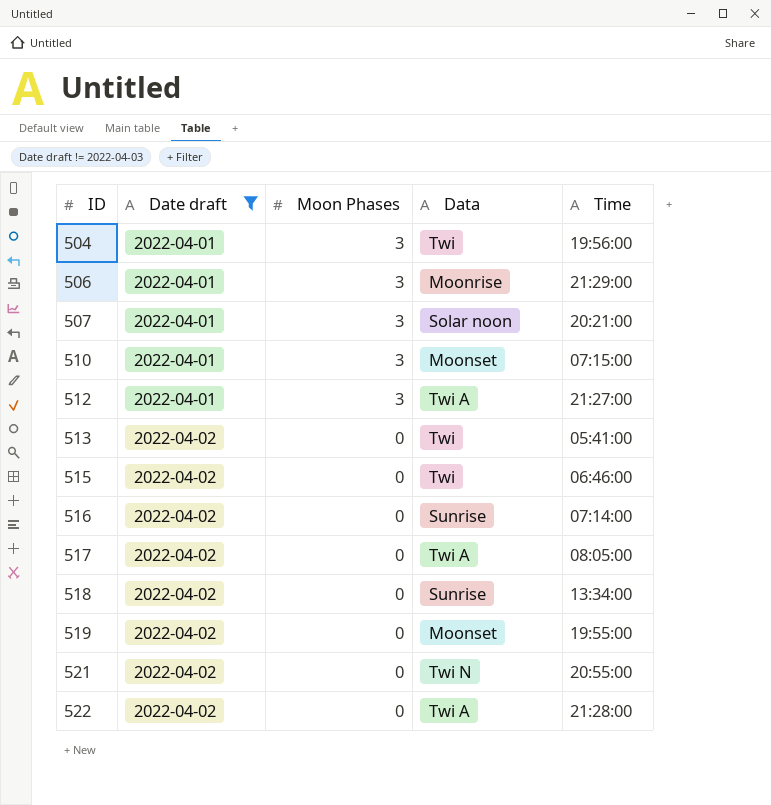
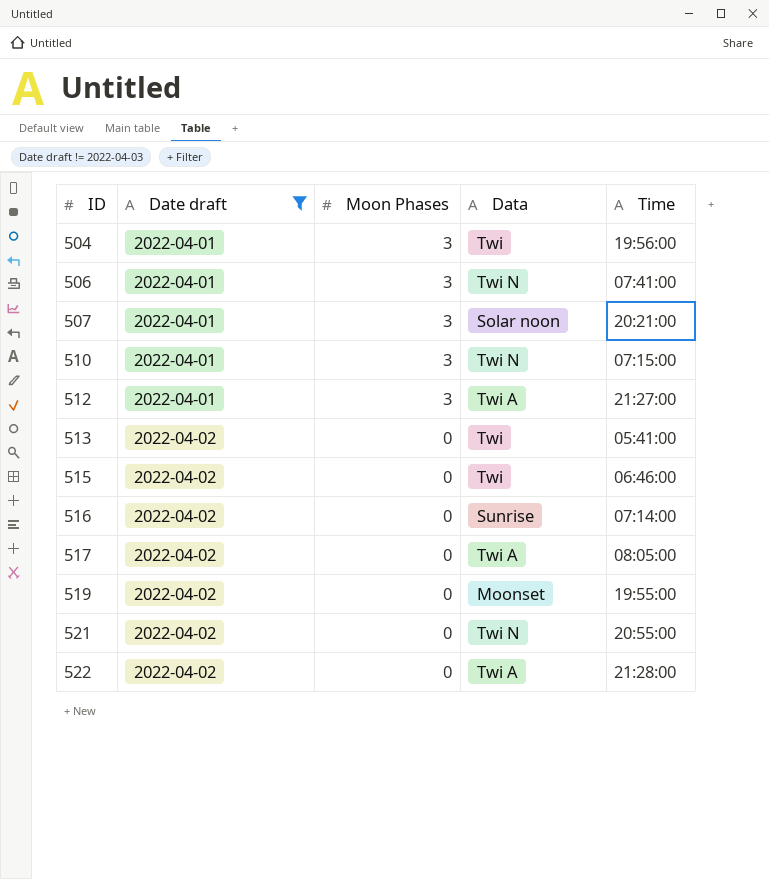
row 518: 2022-04-02 | 0 | Sunrise | 13:34:00 -> none
506 | Data: Moonrise -> Twi N
506 | Time: 21:29:00 -> 07:41:00
510 | Data: Moonset -> Twi N

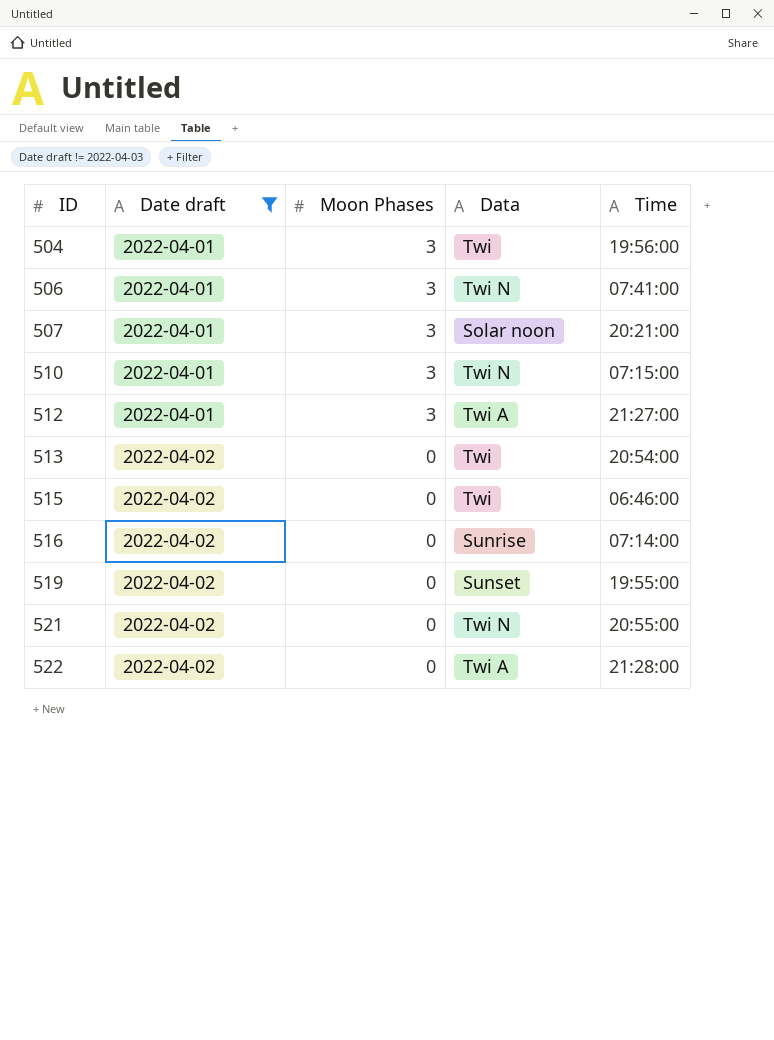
row 517: 2022-04-02 | 0 | Twi A | 08:05:00 -> none
513 | Time: 05:41:00 -> 20:54:00
519 | Data: Moonset -> Sunset

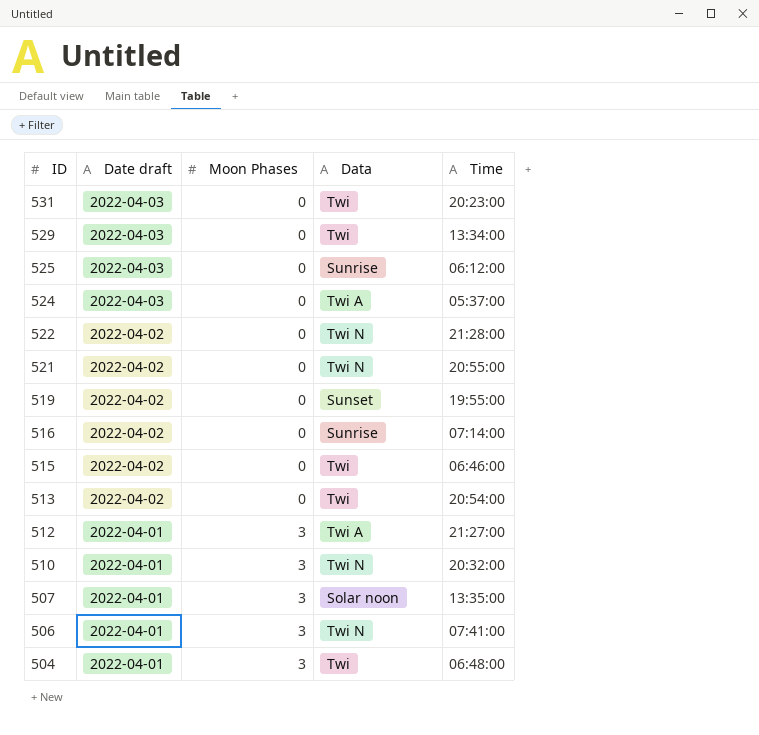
filter: Date draft != 2022-04-03 -> none
row order: ID ascending -> ID descending
522 | Data: Twi A -> Twi N
510 | Time: 07:15:00 -> 20:32:00
507 | Time: 20:21:00 -> 13:35:00
504 | Time: 19:56:00 -> 06:48:00

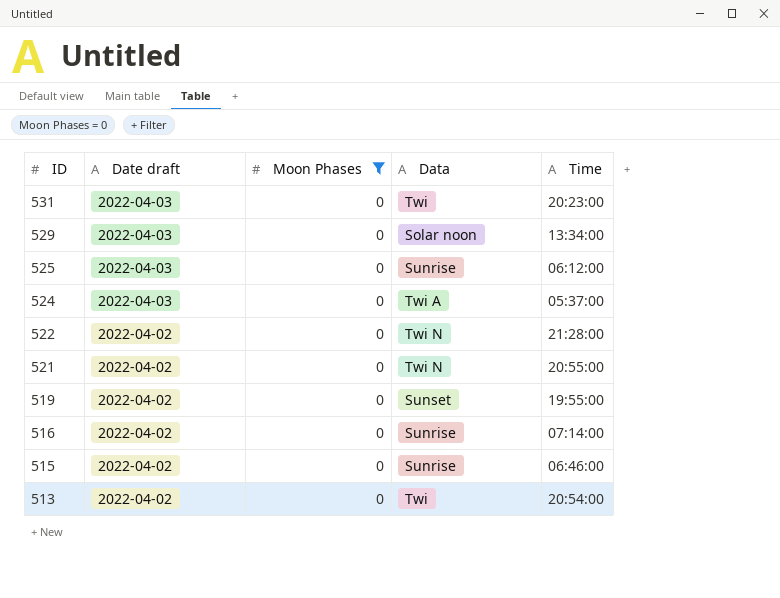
filter: none -> Moon Phases = 0
529 | Data: Twi -> Solar noon
515 | Data: Twi -> Sunrise

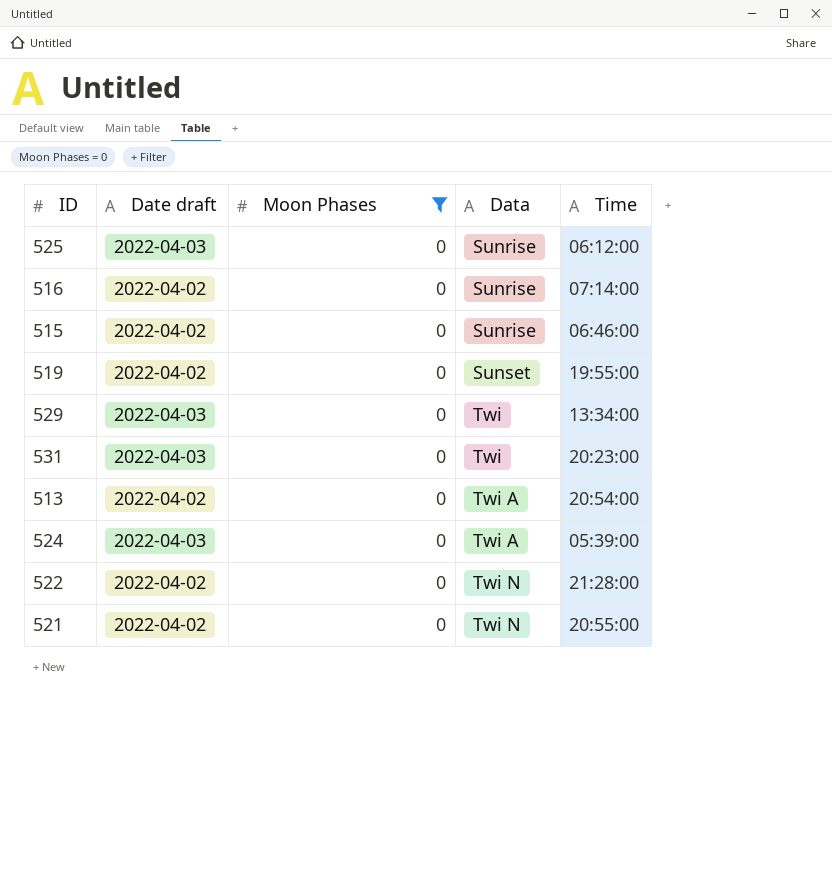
row order: ID descending -> Data ascending
529 | Data: Solar noon -> Twi
513 | Data: Twi -> Twi A
524 | Time: 05:37:00 -> 05:39:00

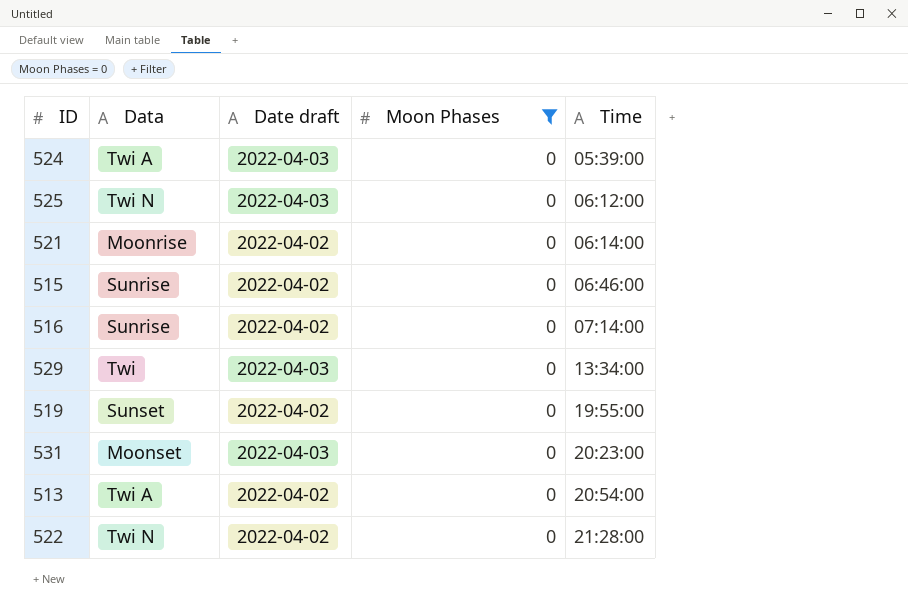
row order: Data ascending -> Time ascending
column Data | position: 4 -> 2
525 | Data: Sunrise -> Twi N
521 | Data: Twi N -> Moonrise
521 | Time: 20:55:00 -> 06:14:00
531 | Data: Twi -> Moonset

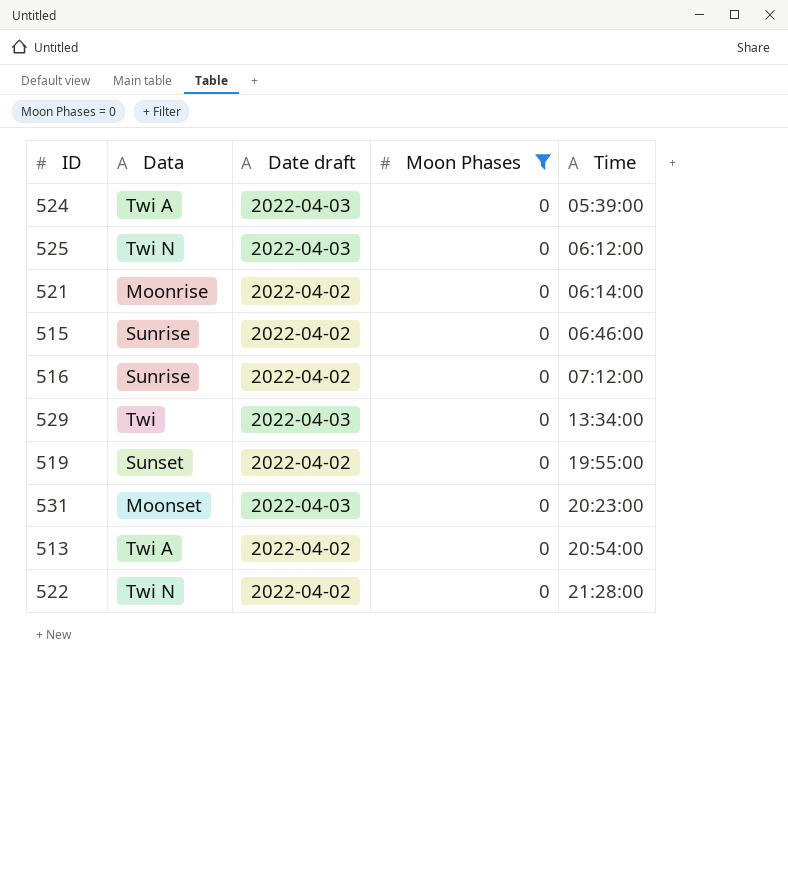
516 | Time: 07:14:00 -> 07:12:00

